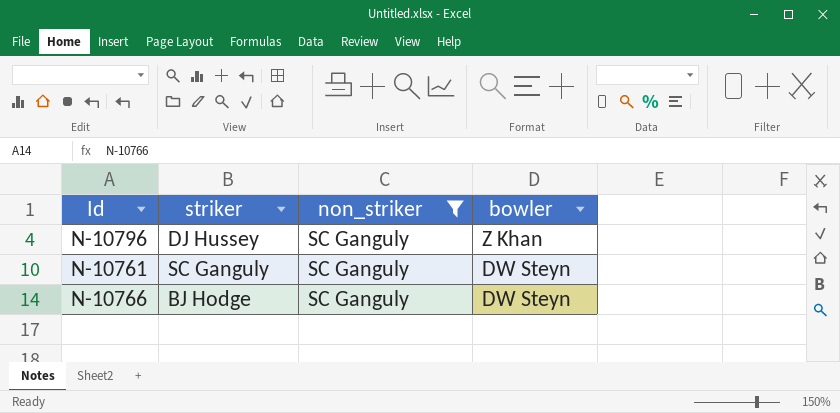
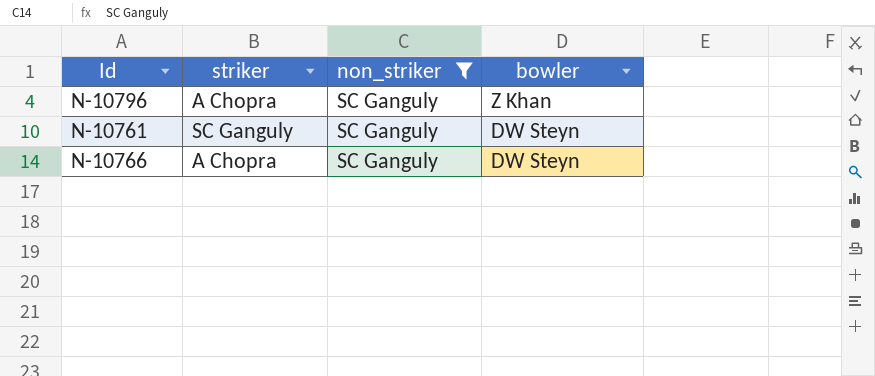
N-10796 | striker: DJ Hussey -> A Chopra
N-10766 | striker: BJ Hodge -> A Chopra

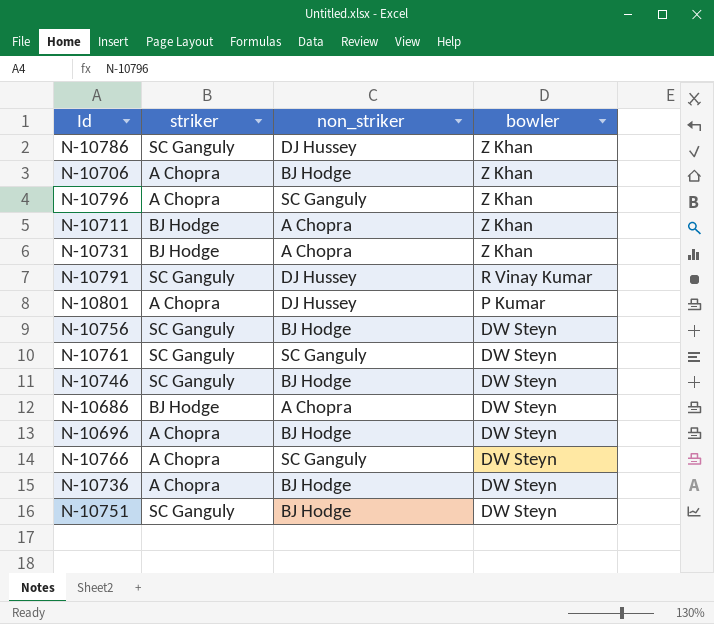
filter: non_striker = SC Ganguly -> none

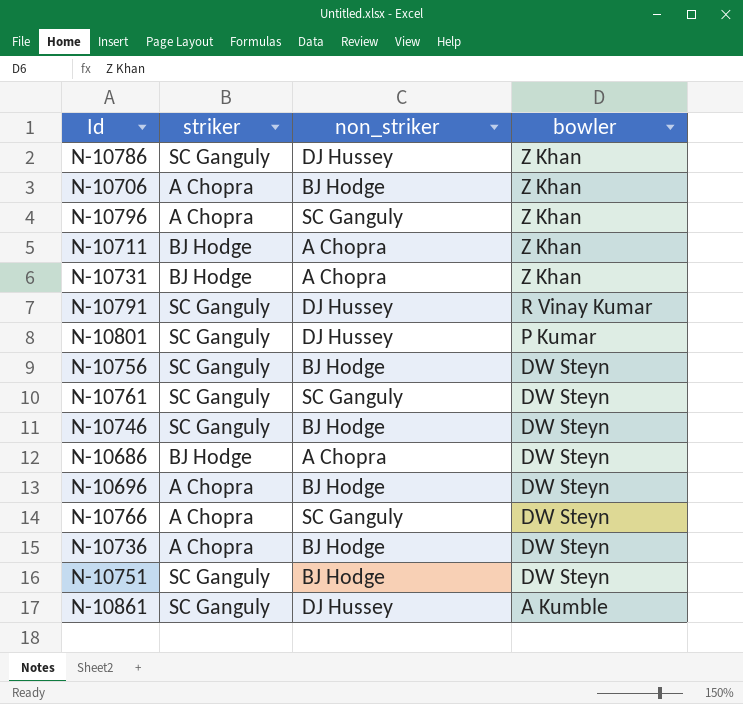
N-10801 | striker: A Chopra -> SC Ganguly
row N-10861: none -> SC Ganguly | DJ Hussey | A Kumble

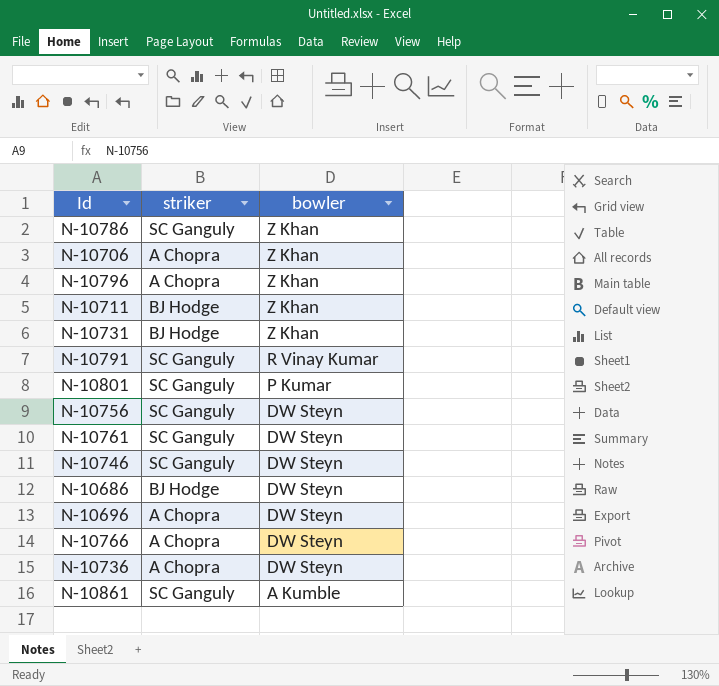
column non_striker | position: 3 -> none
row N-10751: SC Ganguly | BJ Hodge | DW Steyn -> none

